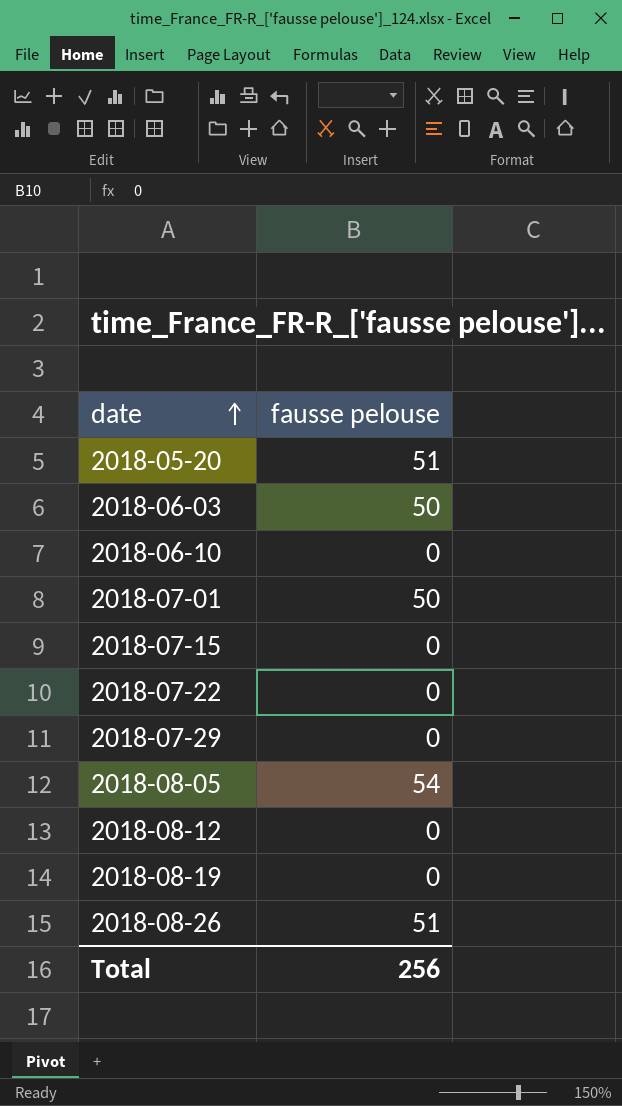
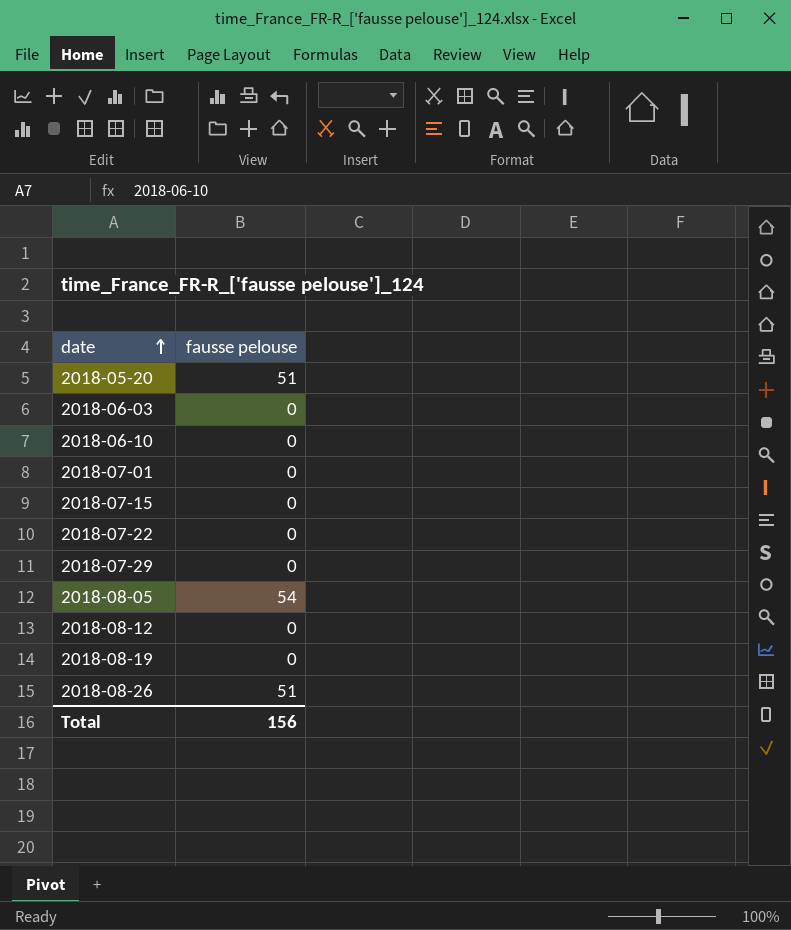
2018-06-03 | fausse pelouse: 50 -> 0
2018-07-01 | fausse pelouse: 50 -> 0
Total | fausse pelouse: 256 -> 156

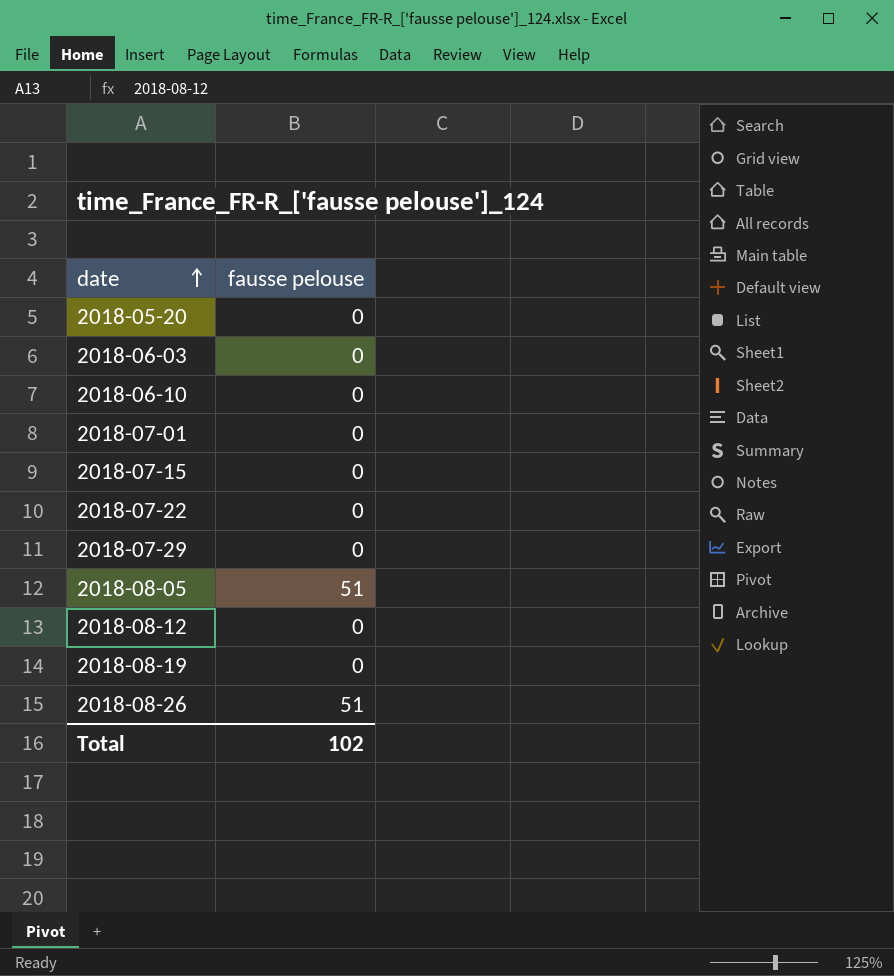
2018-05-20 | fausse pelouse: 51 -> 0
2018-08-05 | fausse pelouse: 54 -> 51
Total | fausse pelouse: 156 -> 102

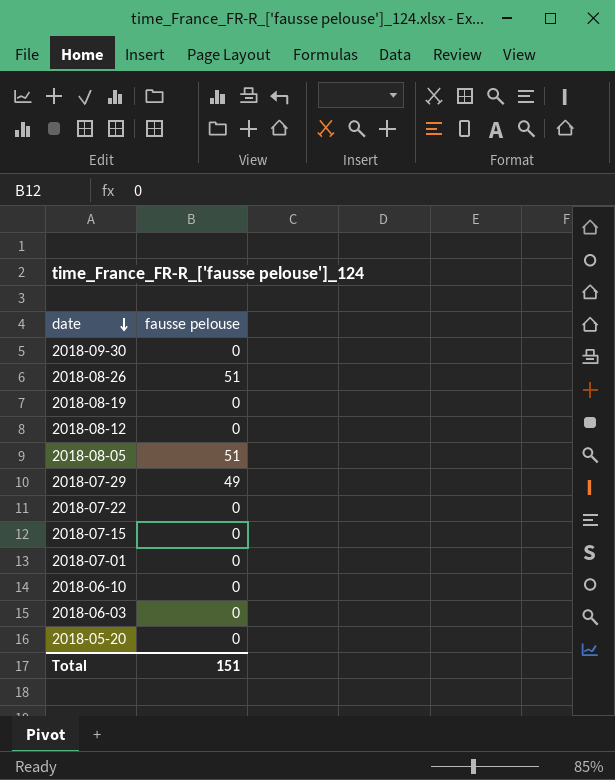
row order: date ascending -> date descending
row 2018-09-30: none -> 0
2018-07-29 | fausse pelouse: 0 -> 49
Total | fausse pelouse: 102 -> 151

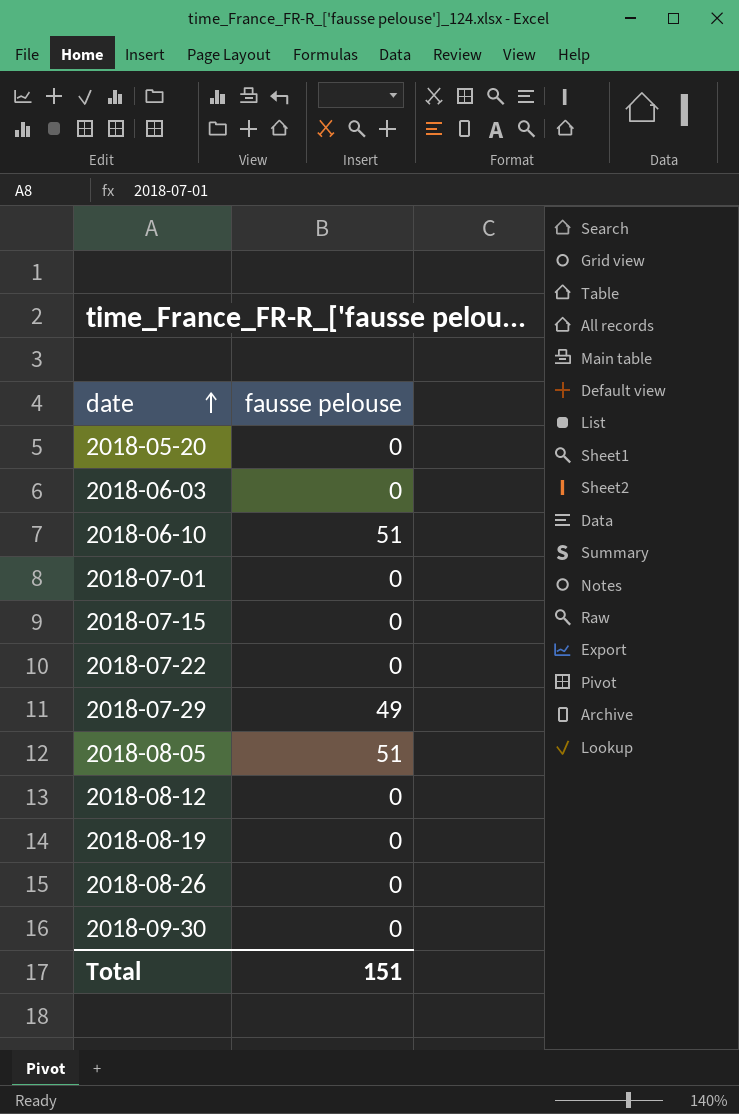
row order: date descending -> date ascending
2018-06-10 | fausse pelouse: 0 -> 51
2018-08-26 | fausse pelouse: 51 -> 0

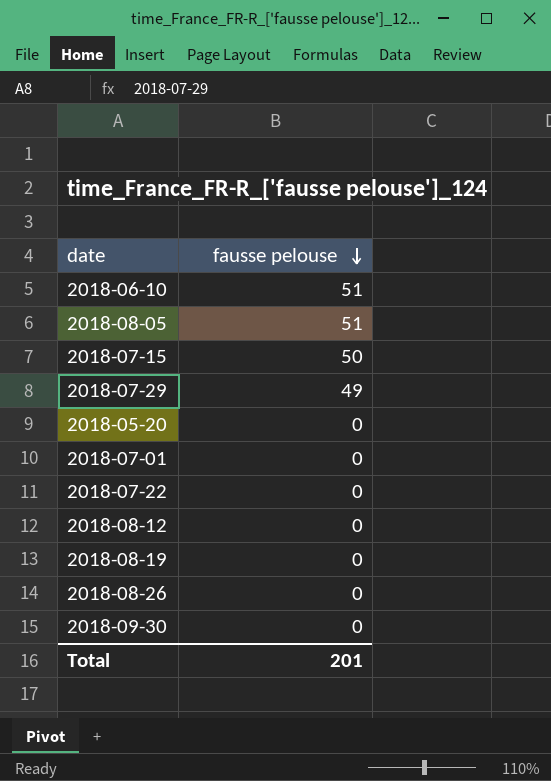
row order: date ascending -> fausse pelouse descending
row 2018-06-03: 0 -> none
2018-07-15 | fausse pelouse: 0 -> 50
Total | fausse pelouse: 151 -> 201

